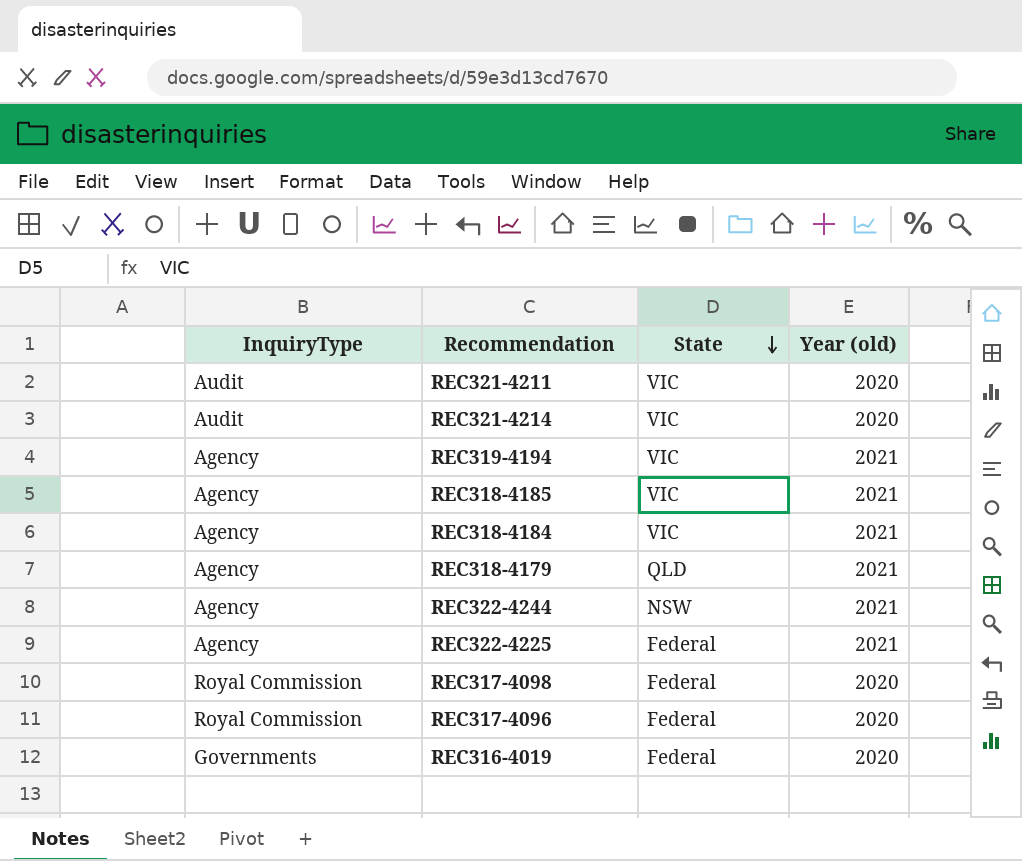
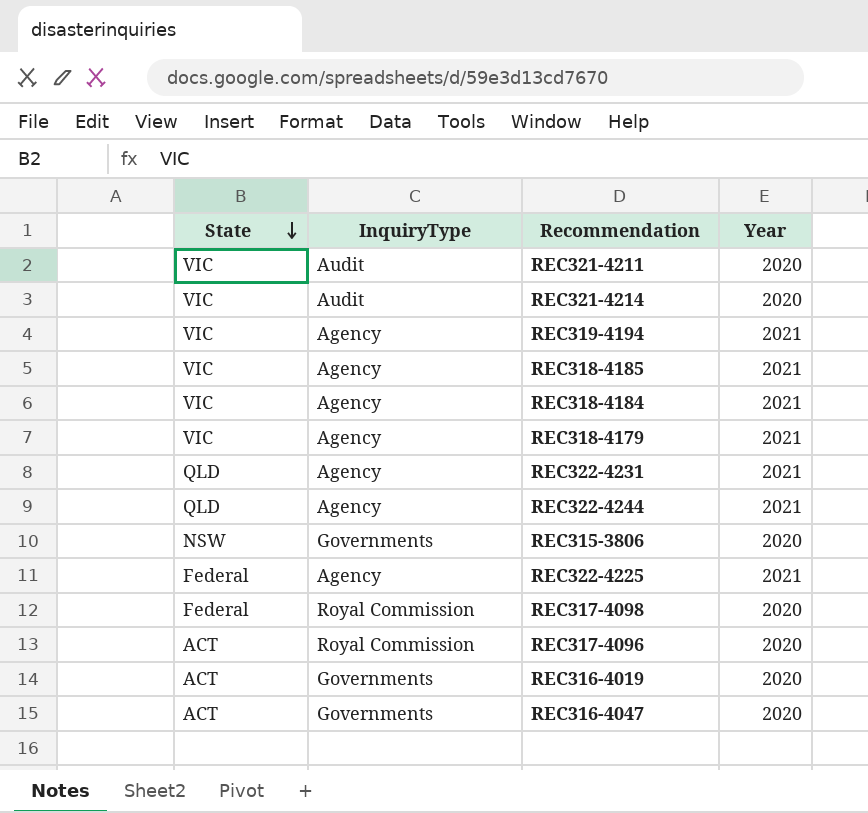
column State | position: 3 -> 1
column name: Year (old) -> Year
REC318-4179 | State: QLD -> VIC
row REC322-4231: none -> QLD | Agency | 2021
REC322-4244 | State: NSW -> QLD
row REC315-3806: none -> NSW | Governments | 2020
REC317-4096 | State: Federal -> ACT
REC316-4019 | State: Federal -> ACT
row REC316-4047: none -> ACT | Governments | 2020

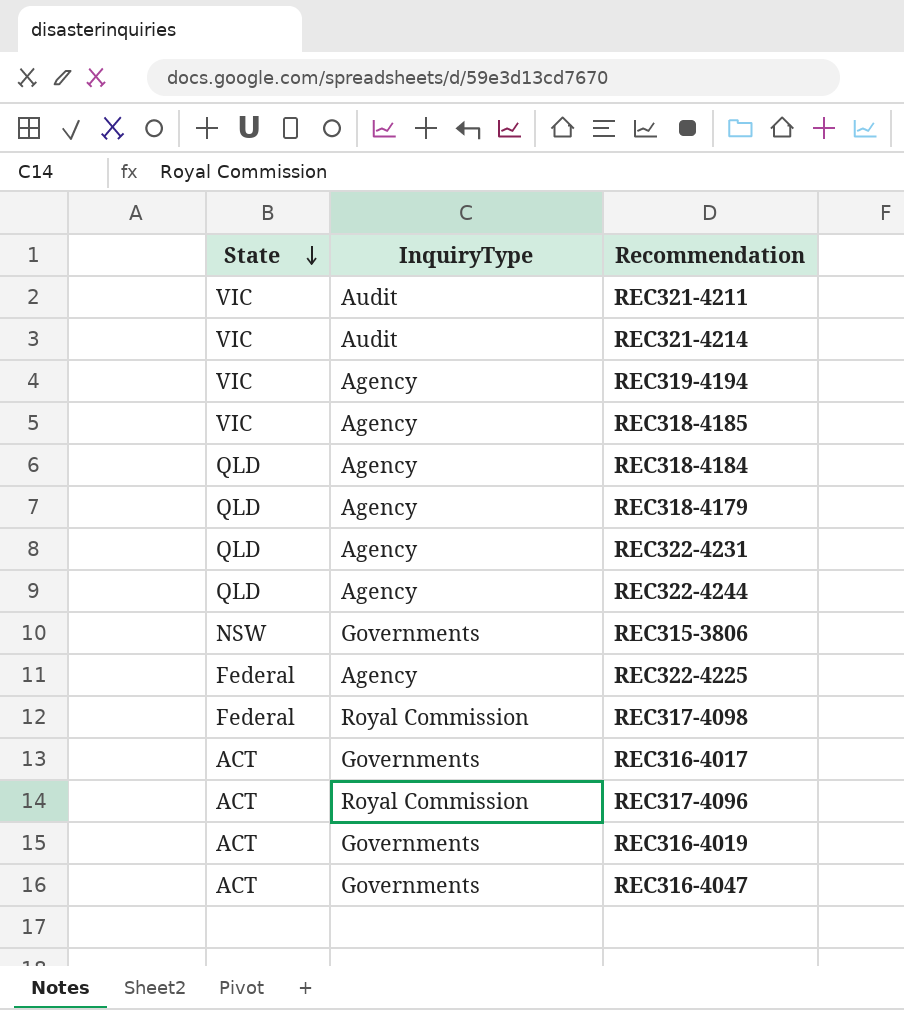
column Year | position: 4 -> none
REC318-4184 | State: VIC -> QLD
REC318-4179 | State: VIC -> QLD
row REC316-4017: none -> ACT | Governments

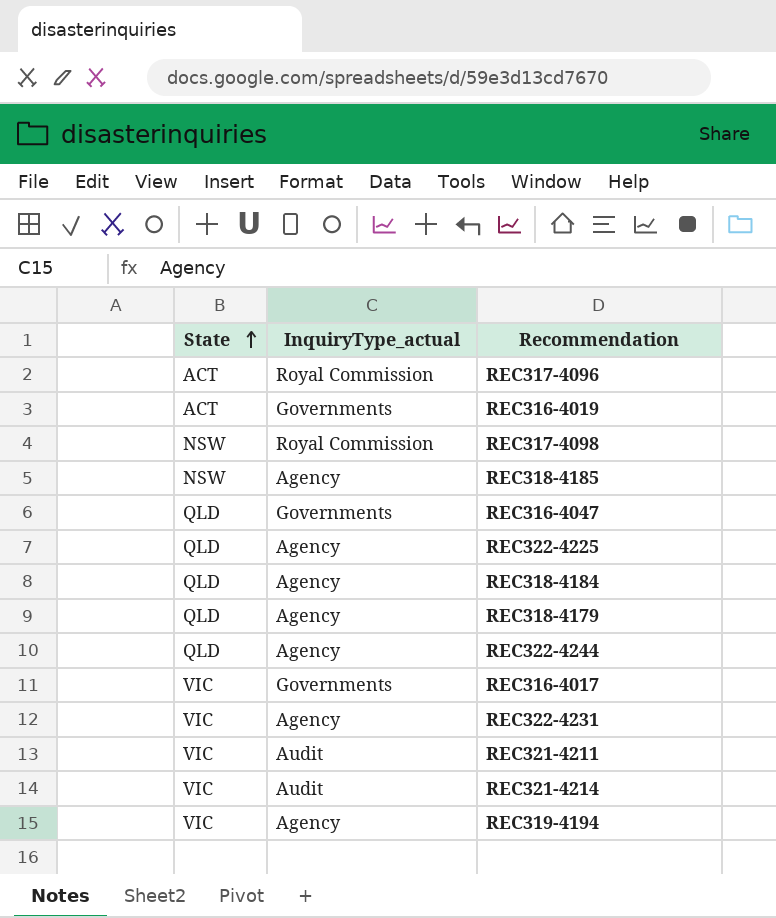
row order: State descending -> State ascending
column name: InquiryType -> InquiryType_actual
row REC315-3806: NSW | Governments -> none
REC317-4098 | State: Federal -> NSW
REC318-4185 | State: VIC -> NSW
REC316-4047 | State: ACT -> QLD
REC322-4225 | State: Federal -> QLD
REC316-4017 | State: ACT -> VIC
REC322-4231 | State: QLD -> VIC

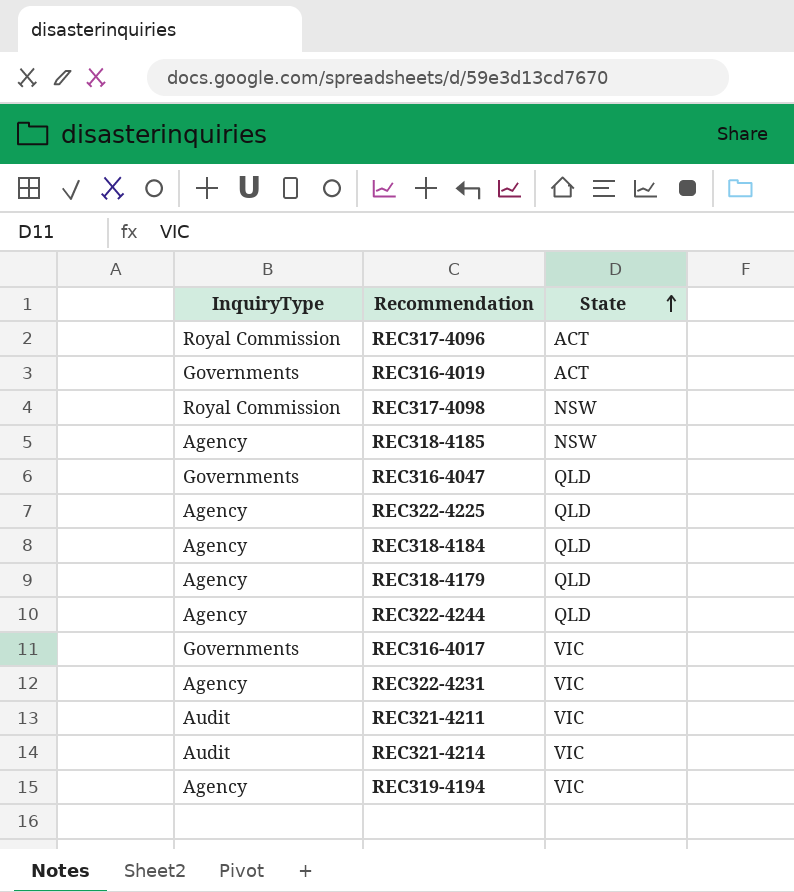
column name: InquiryType_actual -> InquiryType
column State | position: 1 -> 3

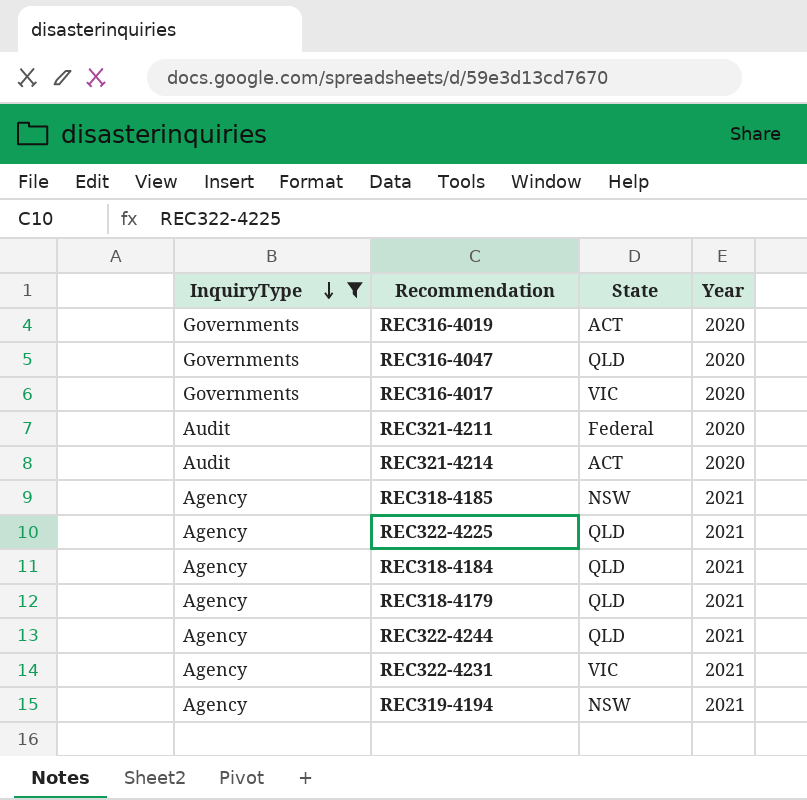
filter: none -> InquiryType != Royal Commission
row order: State ascending -> InquiryType descending
column Year | position: none -> 4
REC321-4211 | State: VIC -> Federal
REC321-4214 | State: VIC -> ACT
REC319-4194 | State: VIC -> NSW

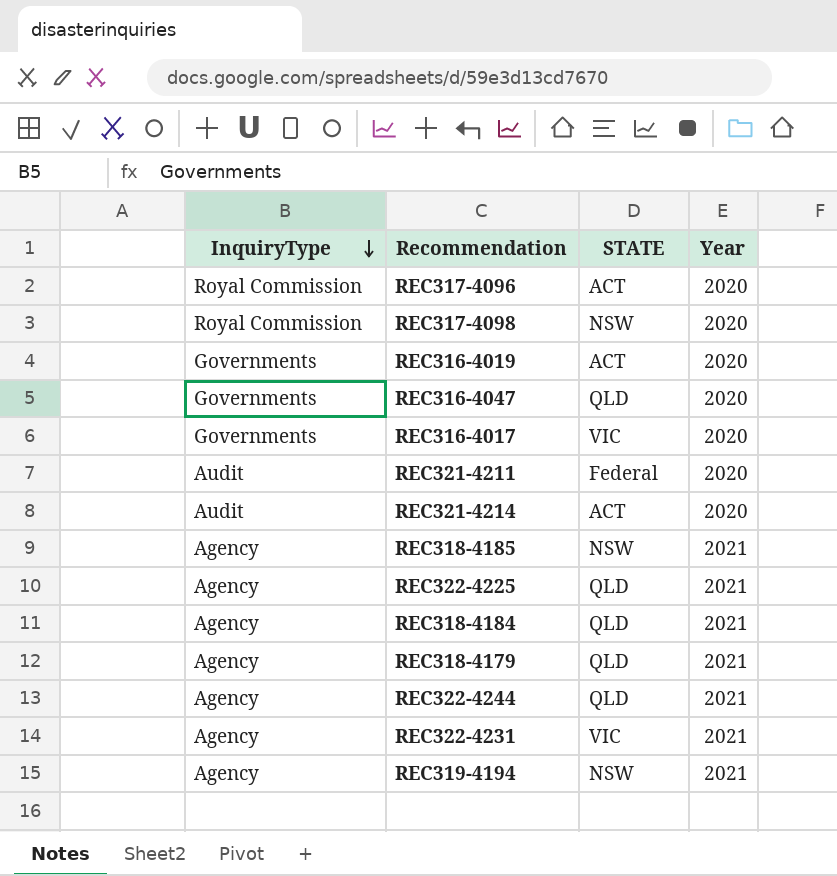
filter: InquiryType != Royal Commission -> none
column name: State -> STATE

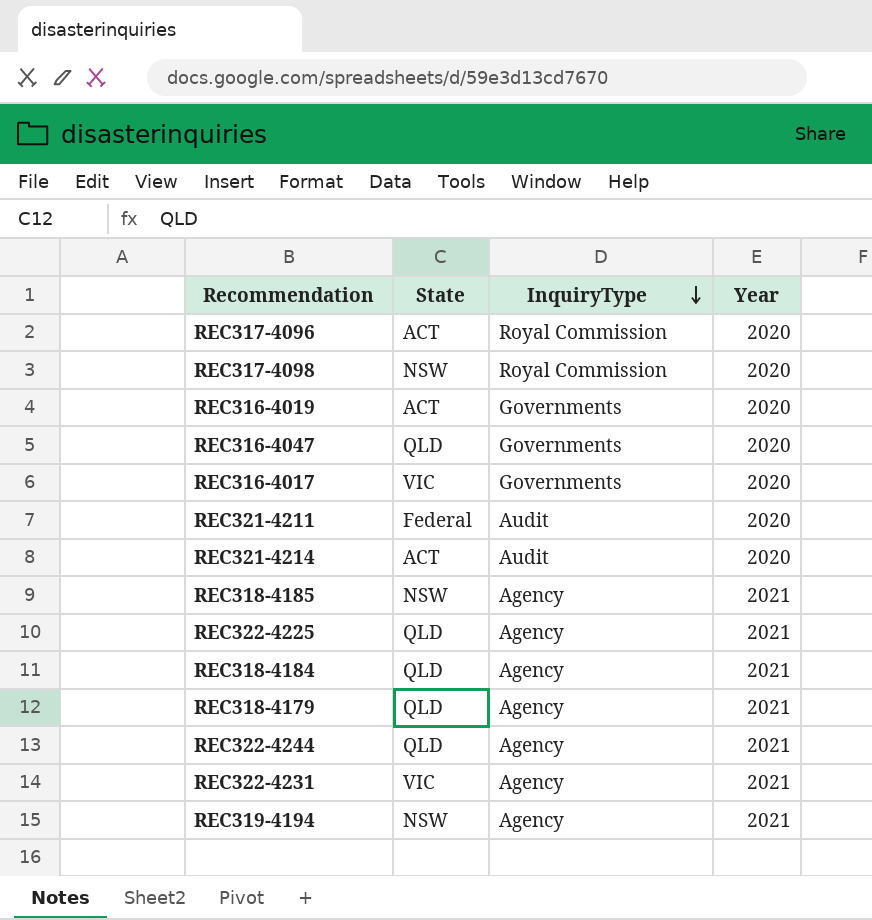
column name: STATE -> State
column InquiryType | position: 1 -> 3

